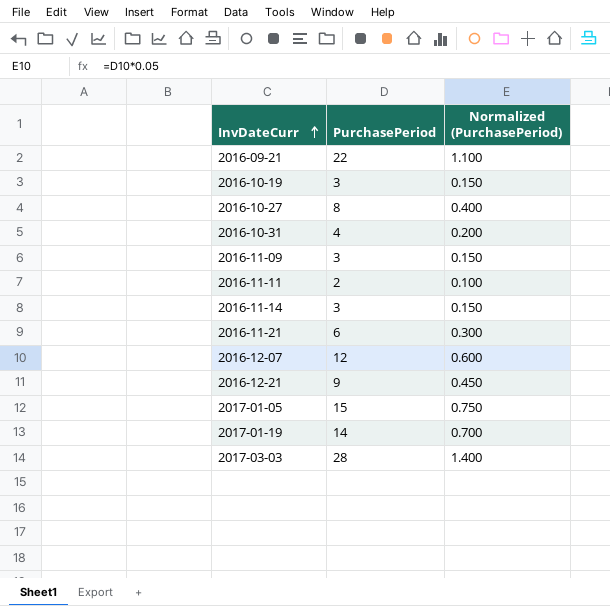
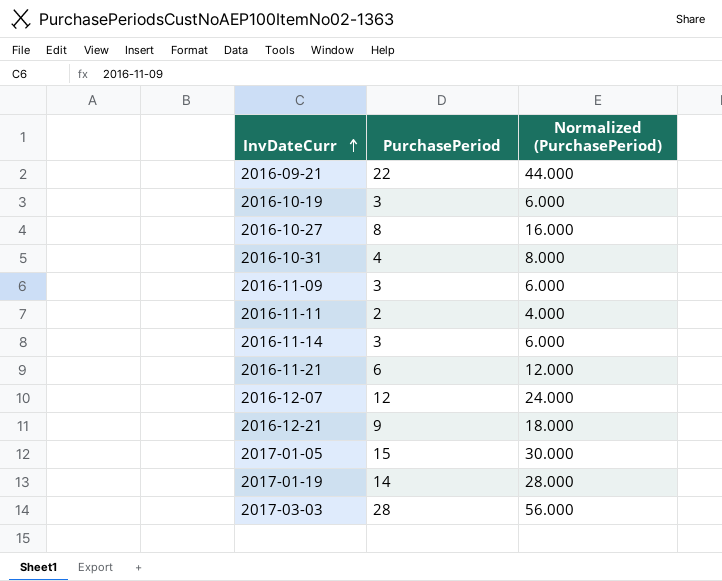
column Normalized (PurchasePeriod) | formula: [PurchasePeriod] * 0.05 -> [PurchasePeriod] * 2

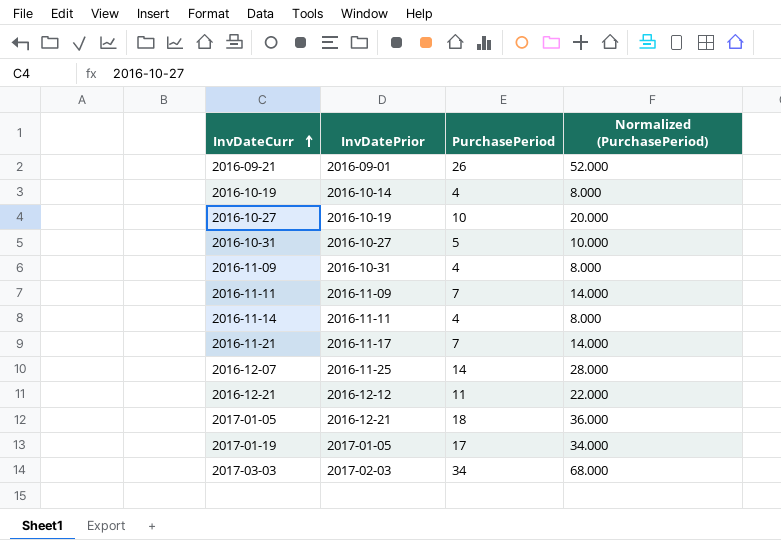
column InvDatePrior | position: none -> 2
2016-09-21 | PurchasePeriod: 22 -> 26
2016-09-21 | Normalized (PurchasePeriod): 44.000 -> 52.000
2016-10-19 | PurchasePeriod: 3 -> 4
2016-10-19 | Normalized (PurchasePeriod): 6.000 -> 8.000
2016-10-27 | PurchasePeriod: 8 -> 10
2016-10-27 | Normalized (PurchasePeriod): 16.000 -> 20.000
2016-10-31 | PurchasePeriod: 4 -> 5
2016-10-31 | Normalized (PurchasePeriod): 8.000 -> 10.000
2016-11-09 | PurchasePeriod: 3 -> 4
2016-11-09 | Normalized (PurchasePeriod): 6.000 -> 8.000
2016-11-11 | PurchasePeriod: 2 -> 7
2016-11-11 | Normalized (PurchasePeriod): 4.000 -> 14.000
2016-11-14 | PurchasePeriod: 3 -> 4
2016-11-14 | Normalized (PurchasePeriod): 6.000 -> 8.000
2016-11-21 | PurchasePeriod: 6 -> 7
2016-11-21 | Normalized (PurchasePeriod): 12.000 -> 14.000
2016-12-07 | PurchasePeriod: 12 -> 14
2016-12-07 | Normalized (PurchasePeriod): 24.000 -> 28.000
2016-12-21 | PurchasePeriod: 9 -> 11
2016-12-21 | Normalized (PurchasePeriod): 18.000 -> 22.000
2017-01-05 | PurchasePeriod: 15 -> 18
2017-01-05 | Normalized (PurchasePeriod): 30.000 -> 36.000
2017-01-19 | PurchasePeriod: 14 -> 17
2017-01-19 | Normalized (PurchasePeriod): 28.000 -> 34.000
2017-03-03 | PurchasePeriod: 28 -> 34
2017-03-03 | Normalized (PurchasePeriod): 56.000 -> 68.000

